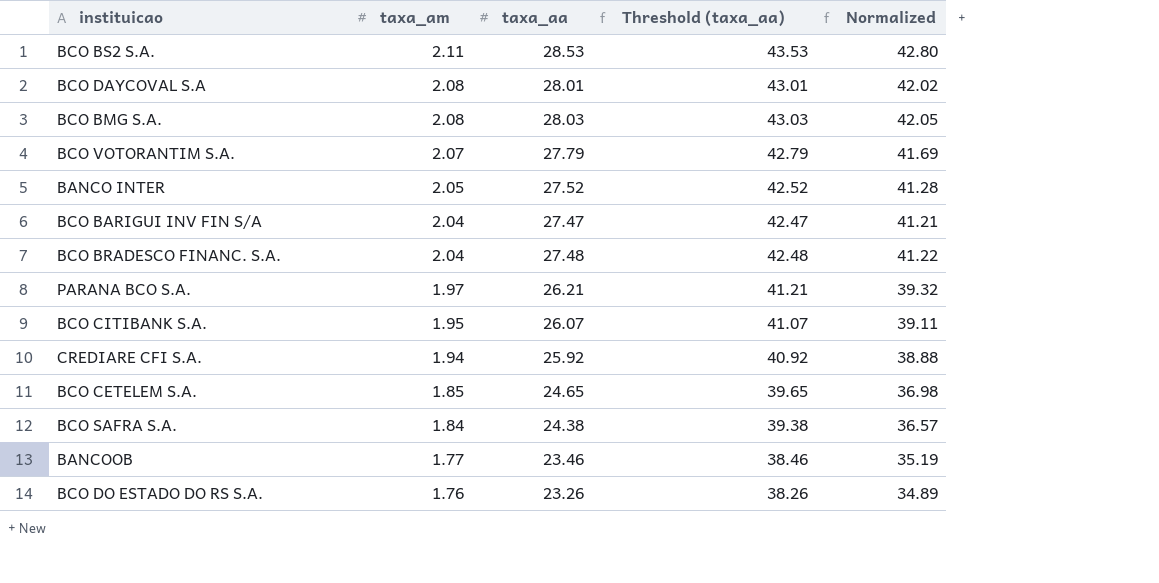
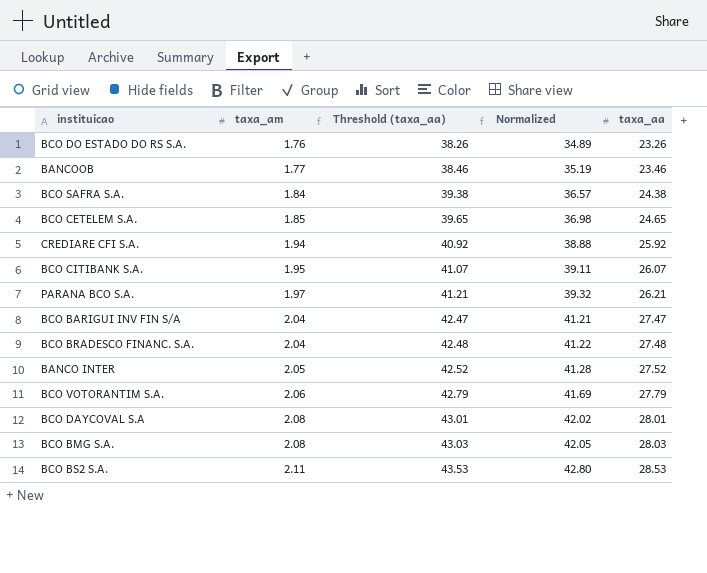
row order: taxa_am descending -> taxa_am ascending
column taxa_aa | position: 3 -> 5
BCO VOTORANTIM S.A. | taxa_am: 2.07 -> 2.06

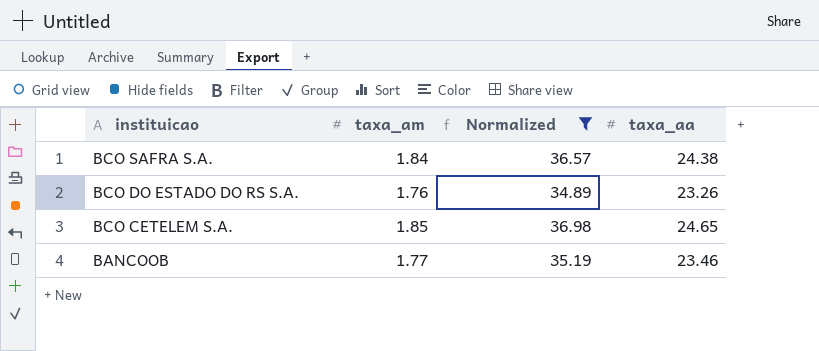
filter: none -> Normalized <= 36.98
row order: taxa_am ascending -> instituicao descending
column Threshold (taxa_aa) | formula: [taxa_aa] + 15 -> none

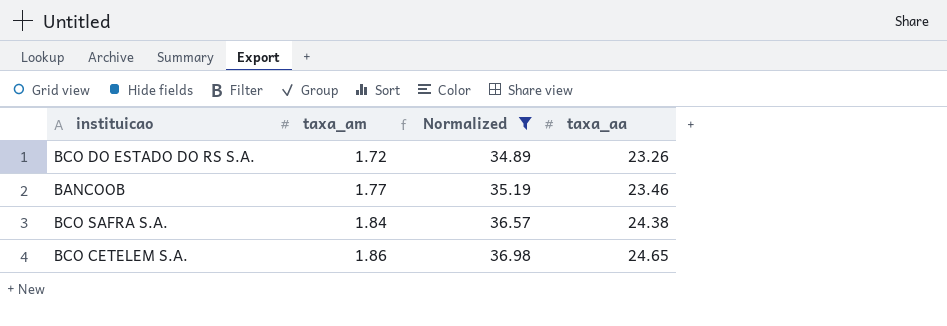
row order: instituicao descending -> taxa_am ascending
BCO DO ESTADO DO RS S.A. | taxa_am: 1.76 -> 1.72
BCO CETELEM S.A. | taxa_am: 1.85 -> 1.86

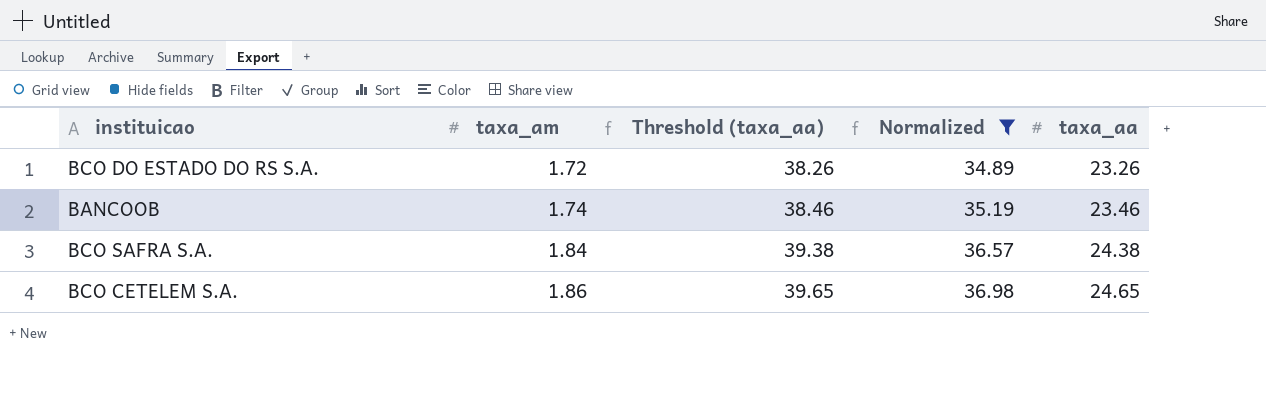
column Threshold (taxa_aa) | formula: none -> [taxa_aa] + 15
BANCOOB | taxa_am: 1.77 -> 1.74

